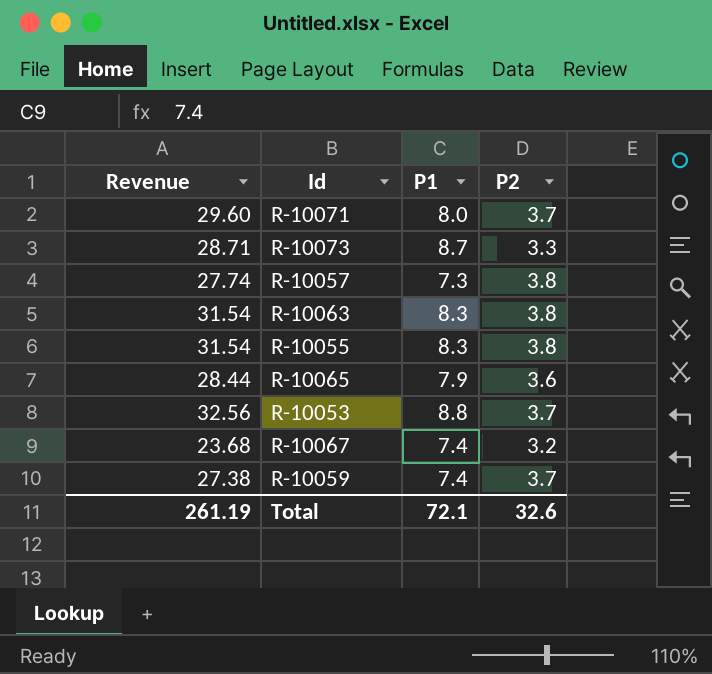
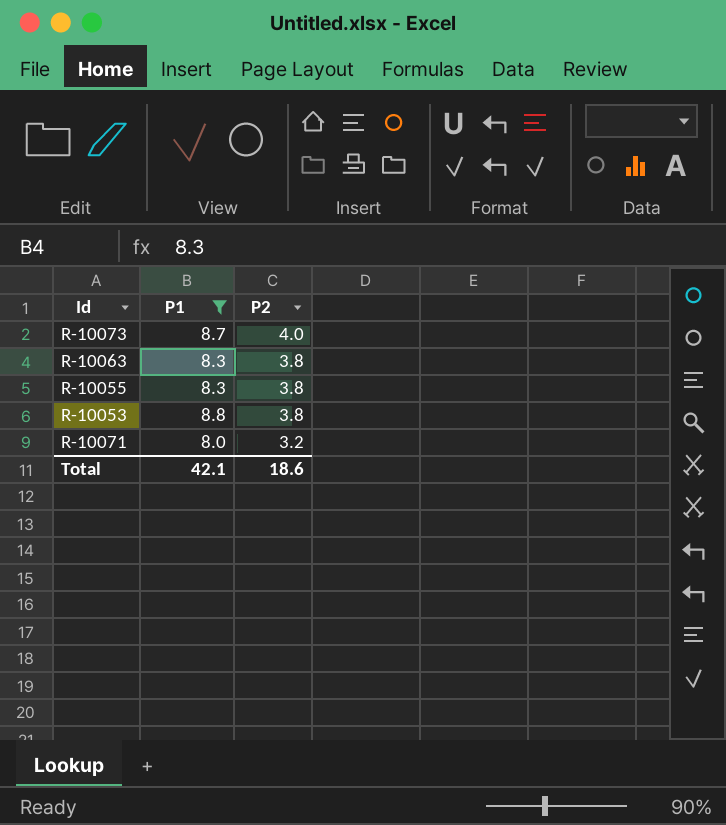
filter: none -> P1 >= 8.0
row order: none -> P2 descending
column Revenue | formula: [P1] * [P2] -> none
R-10073 | P2: 3.3 -> 4.0
R-10053 | P2: 3.7 -> 3.8
R-10071 | P2: 3.7 -> 3.2
Total | P1: 72.1 -> 42.1
Total | P2: 32.6 -> 18.6

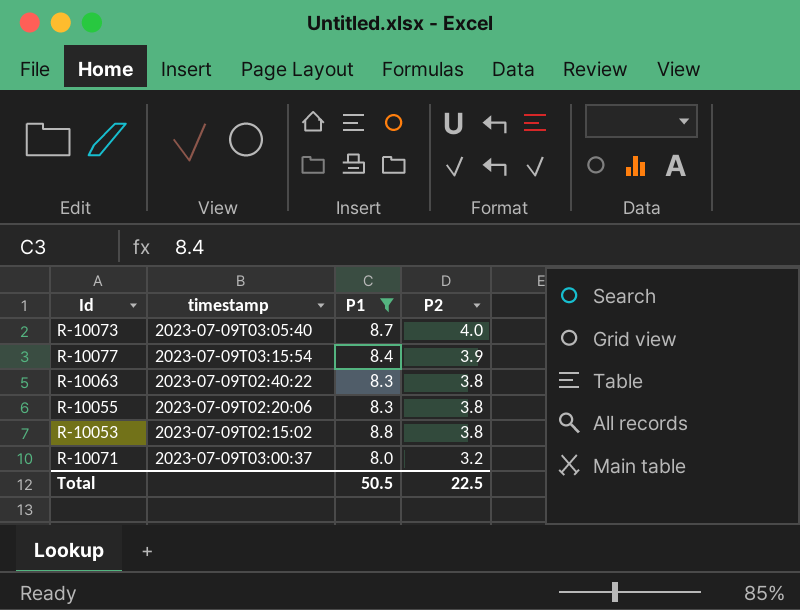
column timestamp | position: none -> 2
row R-10077: none -> 2023-07-09T03:15:54 | 8.4 | 3.9
Total | P1: 42.1 -> 50.5
Total | P2: 18.6 -> 22.5

